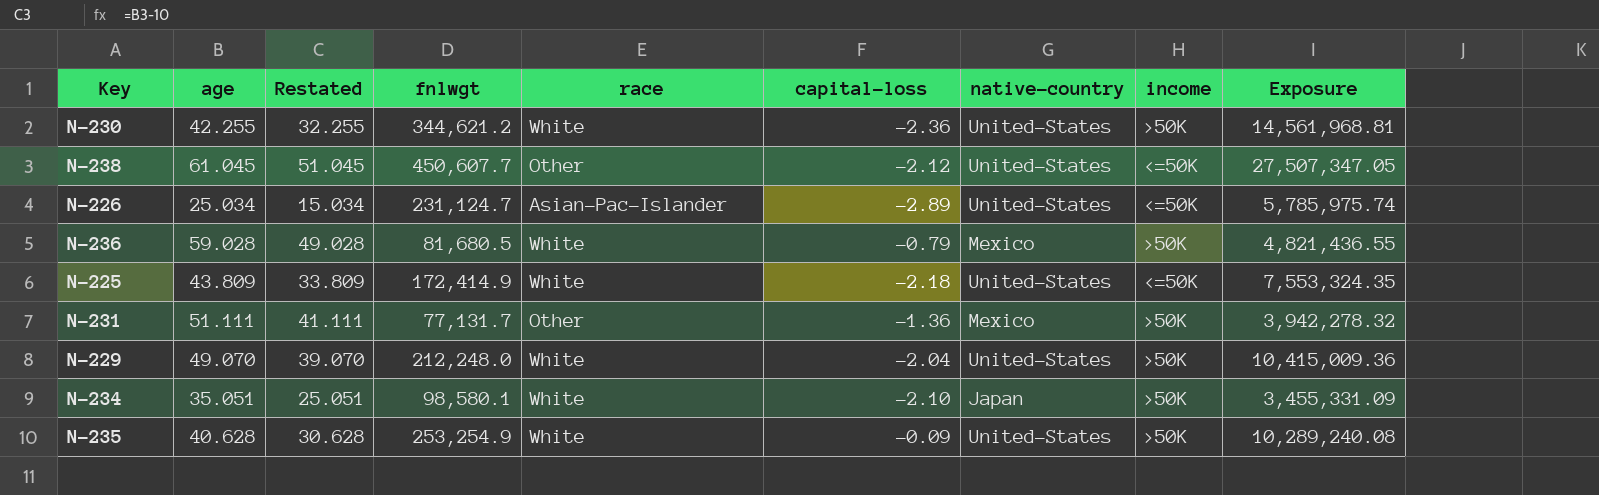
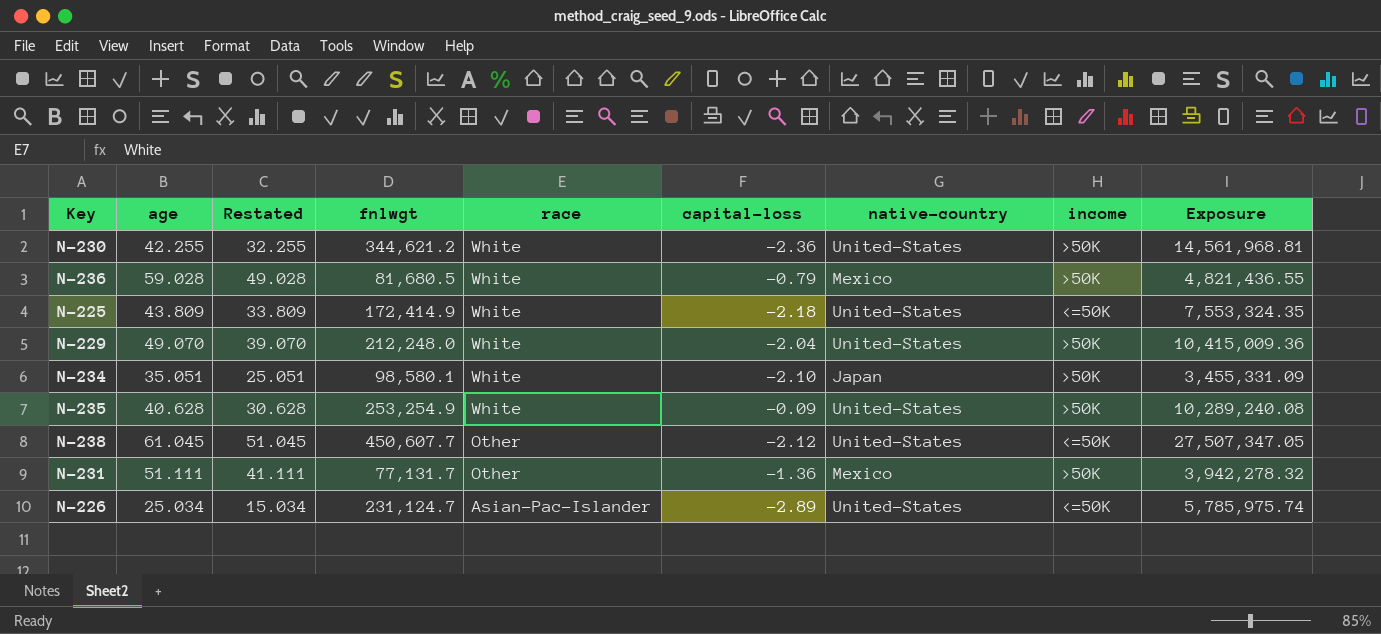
row order: none -> race descending

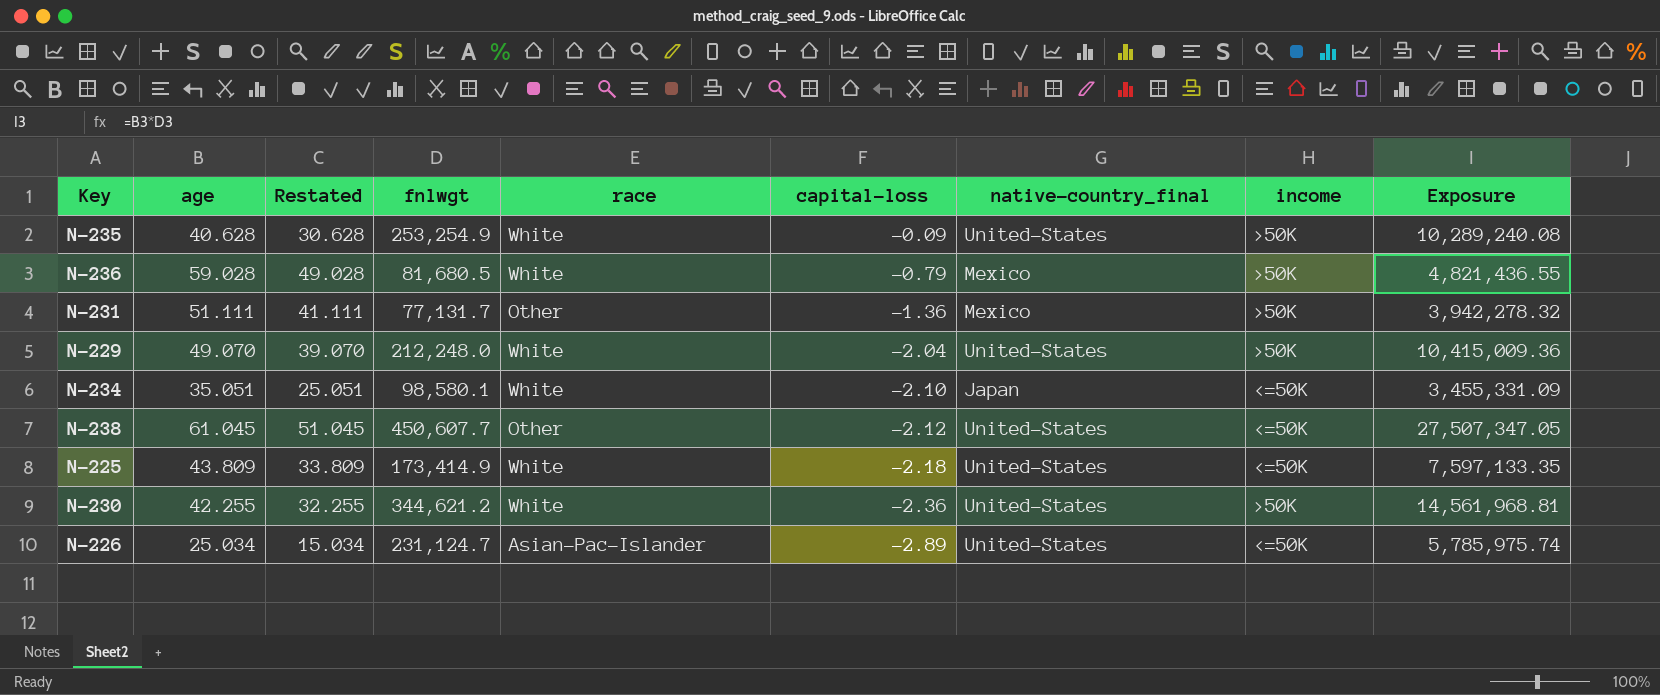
row order: race descending -> capital-loss descending
column name: native-country -> native-country_final
N-234 | income: >50K -> <=50K
N-225 | fnlwgt: 172,414.9 -> 173,414.9
N-225 | Exposure: 7,553,324.35 -> 7,597,133.35

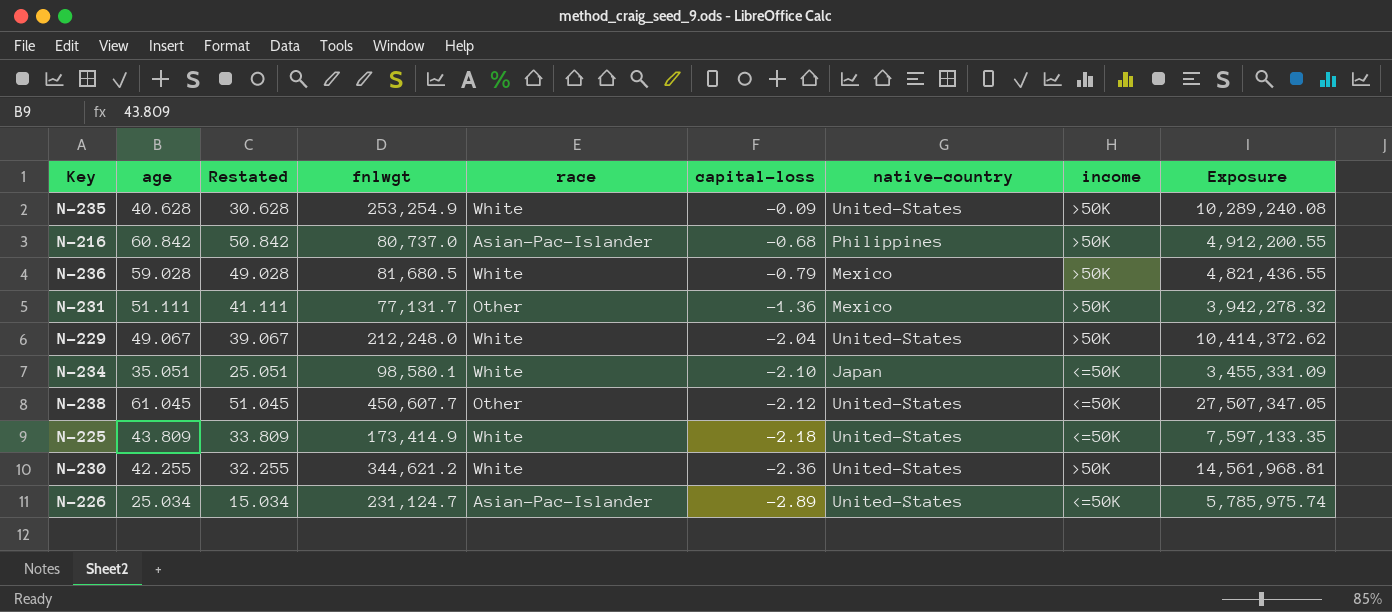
column name: native-country_final -> native-country
row N-216: none -> 60.842 | 50.842 | 80,737.0 | Asian-Pac-Islander | -0.68 | Philippines | >50K | 4,912,200.55
N-229 | age: 49.070 -> 49.067
N-229 | Restated: 39.070 -> 39.067
N-229 | Exposure: 10,415,009.36 -> 10,414,372.62

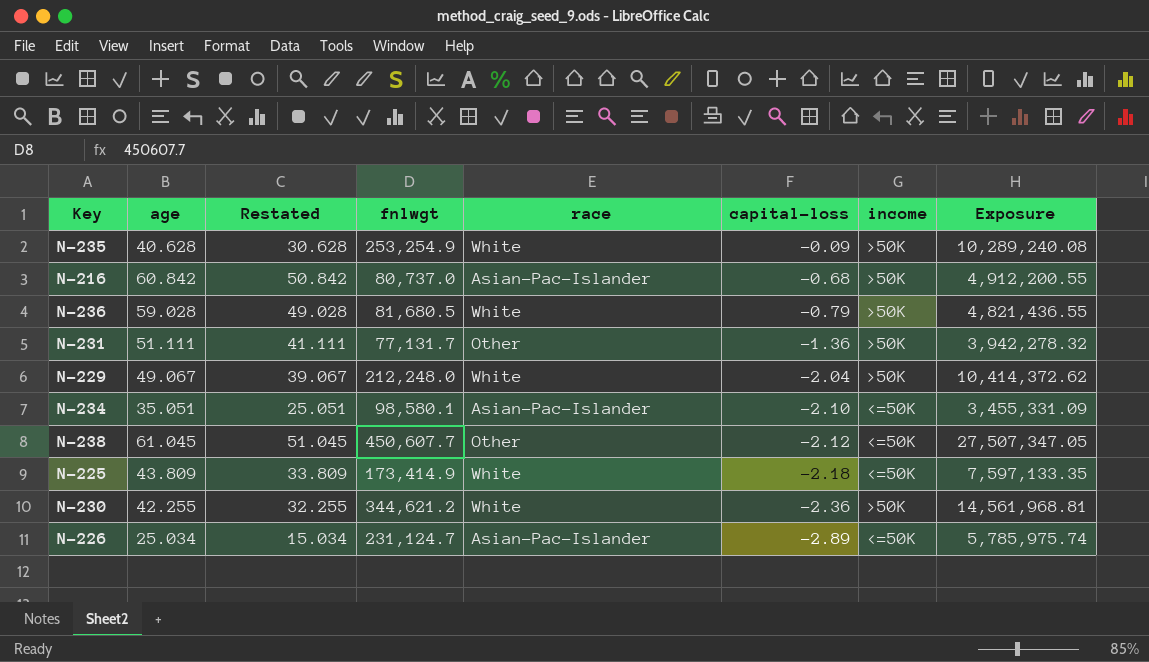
column native-country | position: 7 -> none
N-234 | race: White -> Asian-Pac-Islander

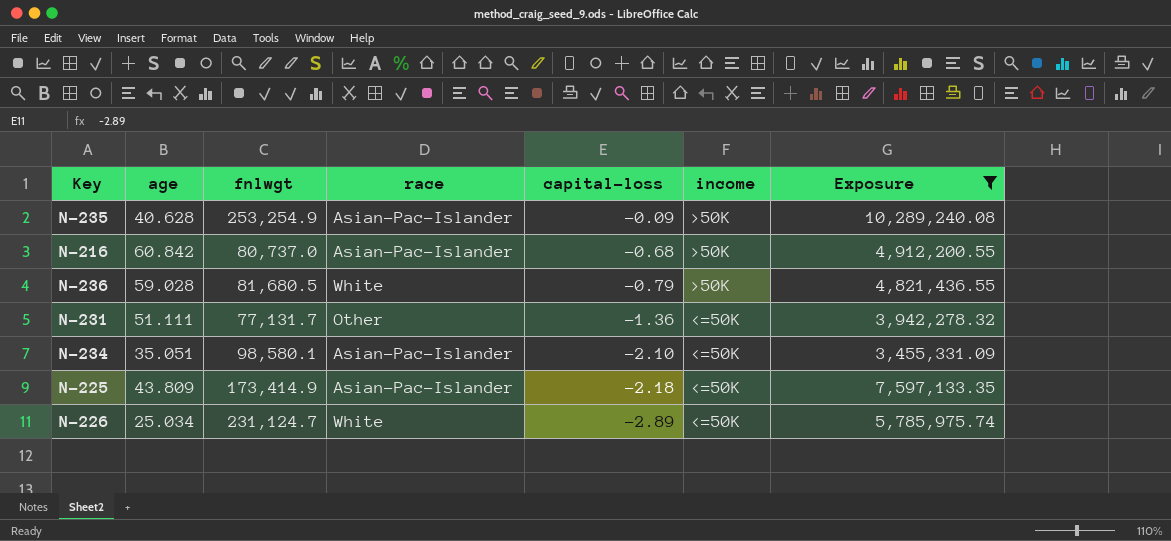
filter: none -> Exposure <= 10,289,240.08
column Restated | formula: [age] - 10 -> none
N-235 | race: White -> Asian-Pac-Islander
N-231 | income: >50K -> <=50K
N-225 | race: White -> Asian-Pac-Islander
N-226 | race: Asian-Pac-Islander -> White

